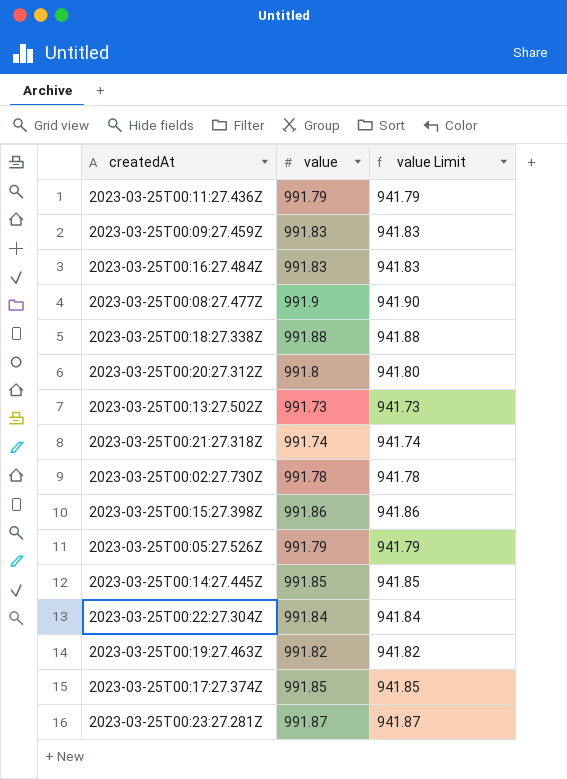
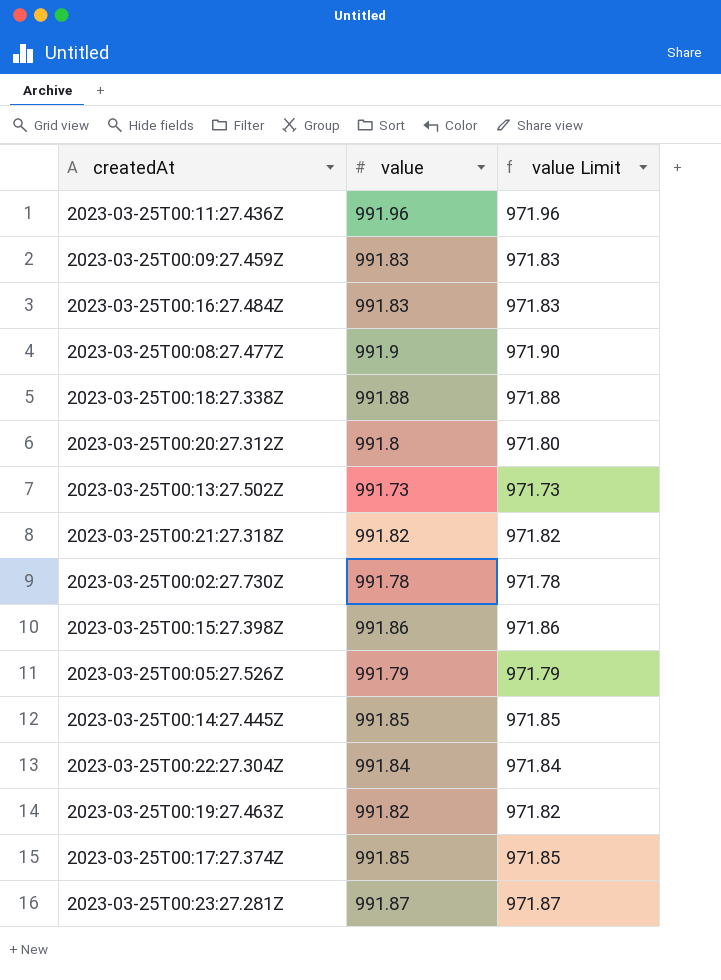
column value Limit | formula: [value] - 50 -> [value] - 20
2023-03-25T00:11:27.436Z | value: 991.79 -> 991.96
2023-03-25T00:21:27.318Z | value: 991.74 -> 991.82

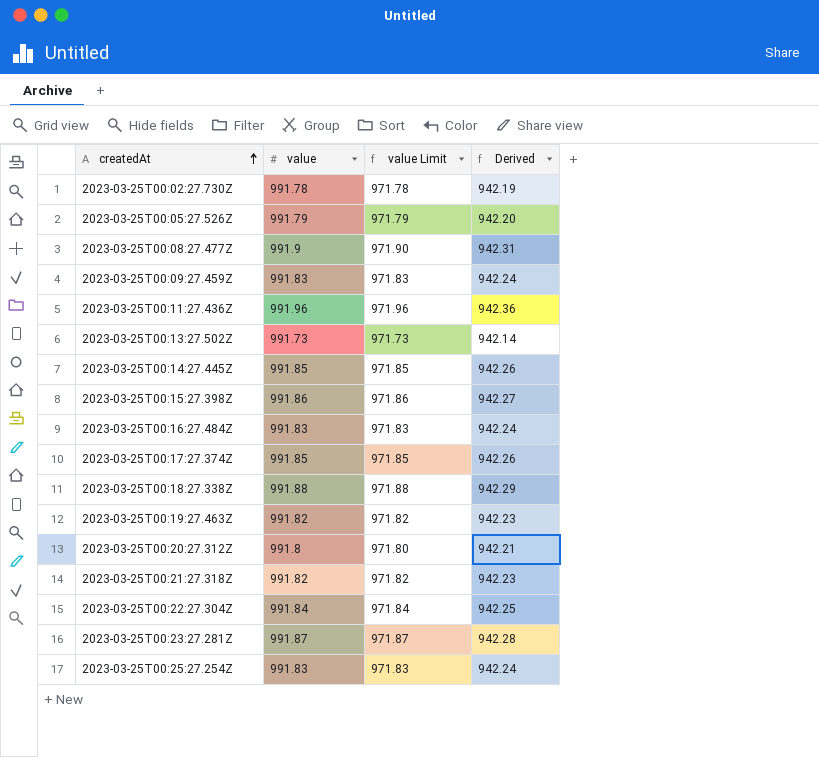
row order: none -> createdAt ascending
column Derived | formula: none -> [value] * 0.95
row 2023-03-25T00:25:27.254Z: none -> 991.83 | 971.83 | 942.24

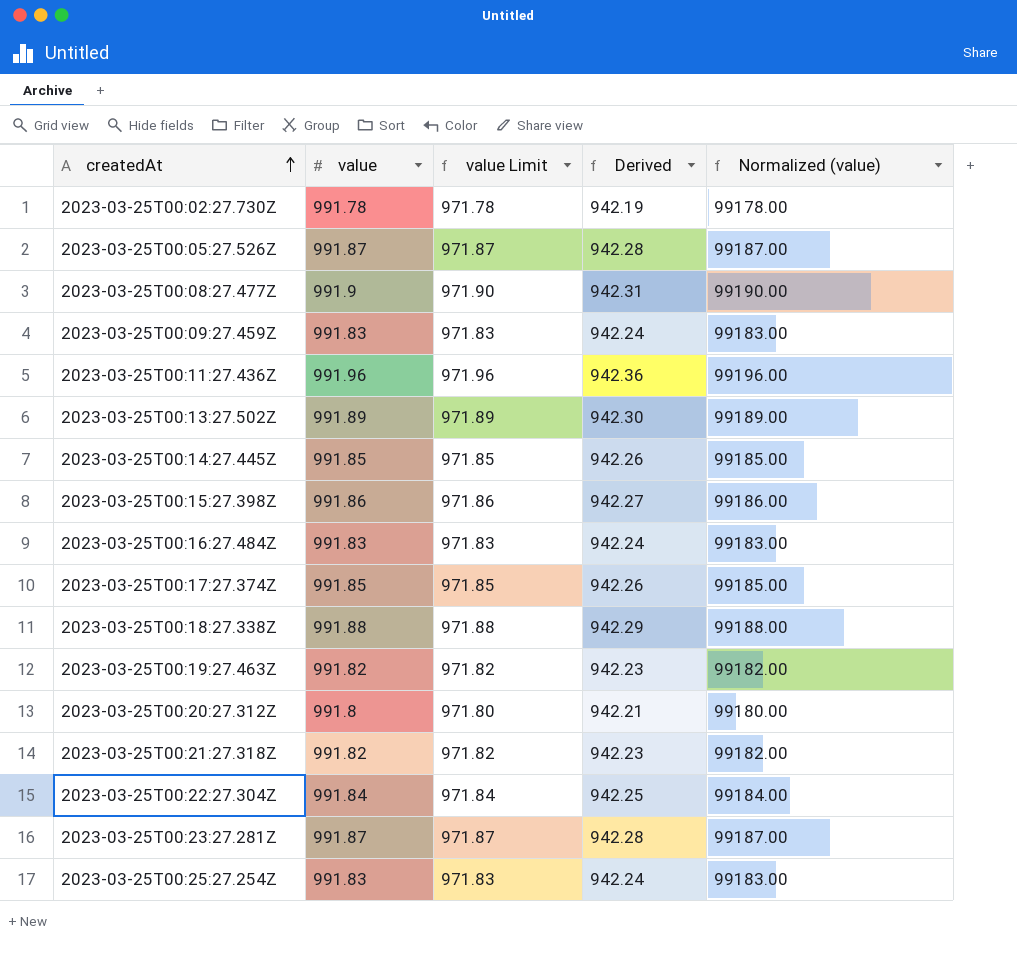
column Normalized (value) | formula: none -> [value] * 100
2023-03-25T00:05:27.526Z | value: 991.79 -> 991.87
2023-03-25T00:05:27.526Z | value Limit: 971.79 -> 971.87
2023-03-25T00:05:27.526Z | Derived: 942.20 -> 942.28
2023-03-25T00:13:27.502Z | value: 991.73 -> 991.89
2023-03-25T00:13:27.502Z | value Limit: 971.73 -> 971.89
2023-03-25T00:13:27.502Z | Derived: 942.14 -> 942.30

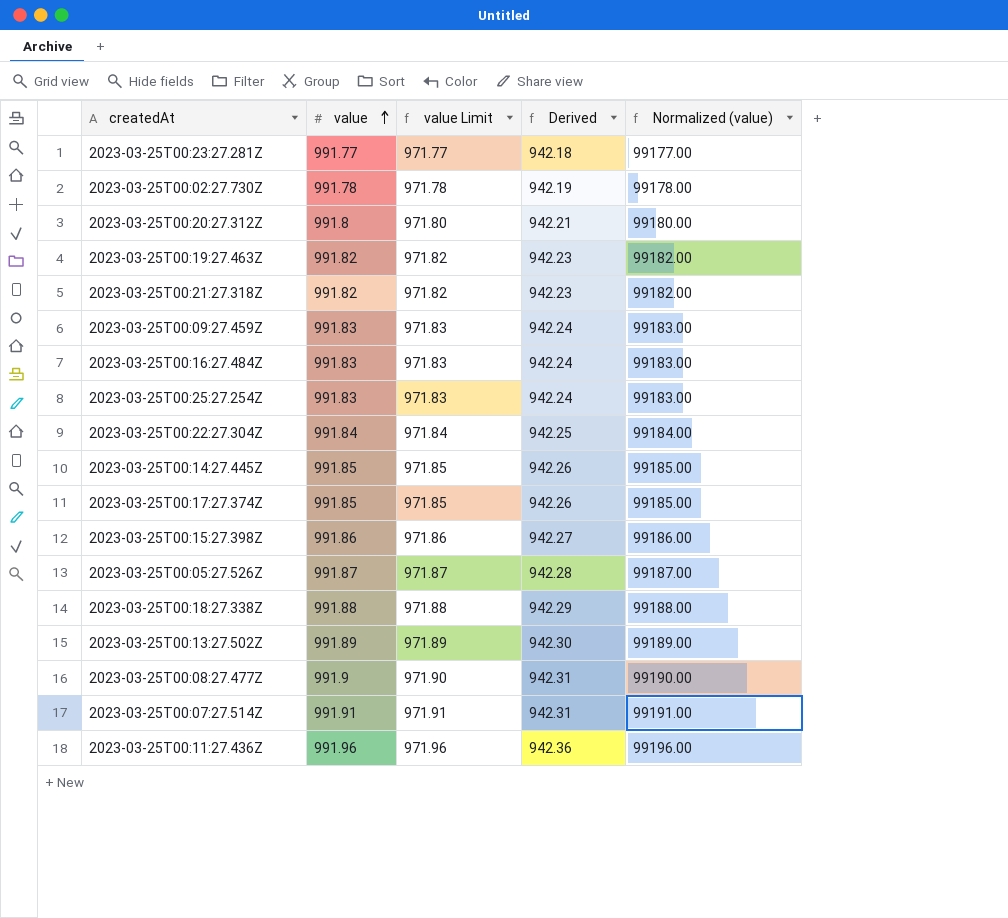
row order: createdAt ascending -> value ascending
2023-03-25T00:23:27.281Z | value: 991.87 -> 991.77
2023-03-25T00:23:27.281Z | value Limit: 971.87 -> 971.77
2023-03-25T00:23:27.281Z | Derived: 942.28 -> 942.18
2023-03-25T00:23:27.281Z | Normalized (value): 99187.00 -> 99177.00
row 2023-03-25T00:07:27.514Z: none -> 991.91 | 971.91 | 942.31 | 99191.00

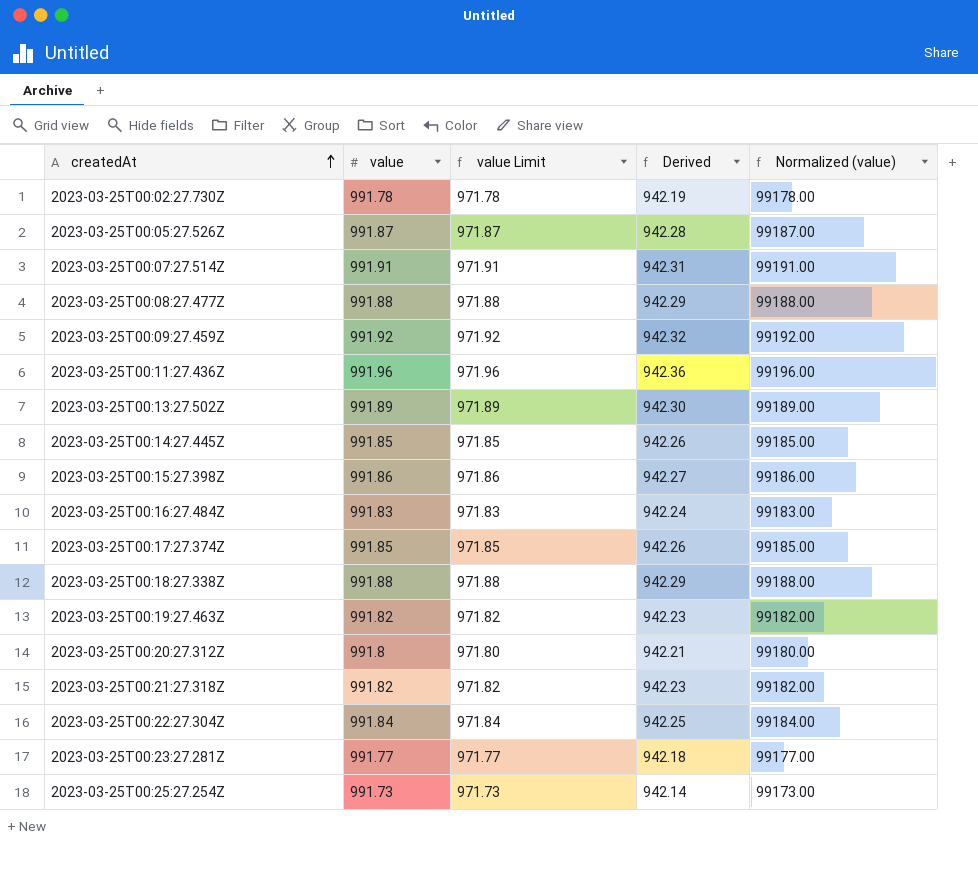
row order: value ascending -> createdAt ascending
2023-03-25T00:08:27.477Z | value: 991.9 -> 991.88
2023-03-25T00:08:27.477Z | value Limit: 971.90 -> 971.88
2023-03-25T00:08:27.477Z | Derived: 942.31 -> 942.29
2023-03-25T00:08:27.477Z | Normalized (value): 99190.00 -> 99188.00
2023-03-25T00:09:27.459Z | value: 991.83 -> 991.92
2023-03-25T00:09:27.459Z | value Limit: 971.83 -> 971.92
2023-03-25T00:09:27.459Z | Derived: 942.24 -> 942.32
2023-03-25T00:09:27.459Z | Normalized (value): 99183.00 -> 99192.00
2023-03-25T00:25:27.254Z | value: 991.83 -> 991.73
2023-03-25T00:25:27.254Z | value Limit: 971.83 -> 971.73
2023-03-25T00:25:27.254Z | Derived: 942.24 -> 942.14
2023-03-25T00:25:27.254Z | Normalized (value): 99183.00 -> 99173.00

